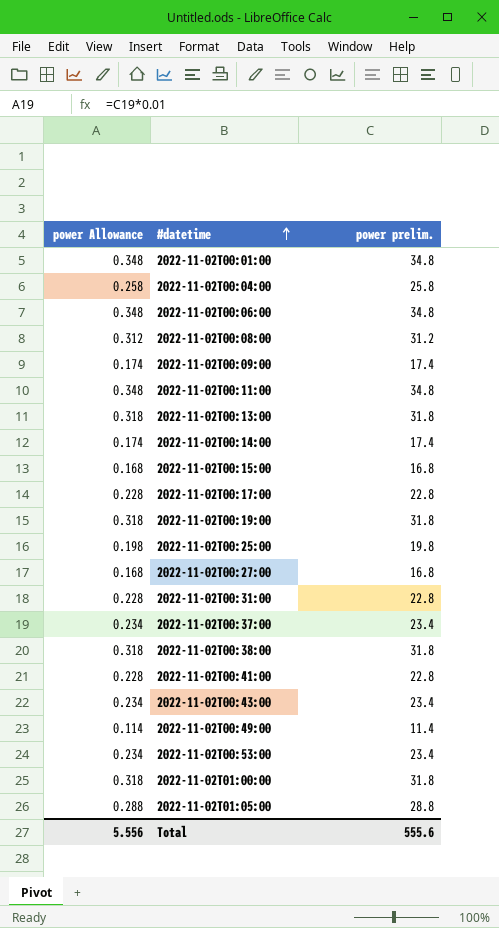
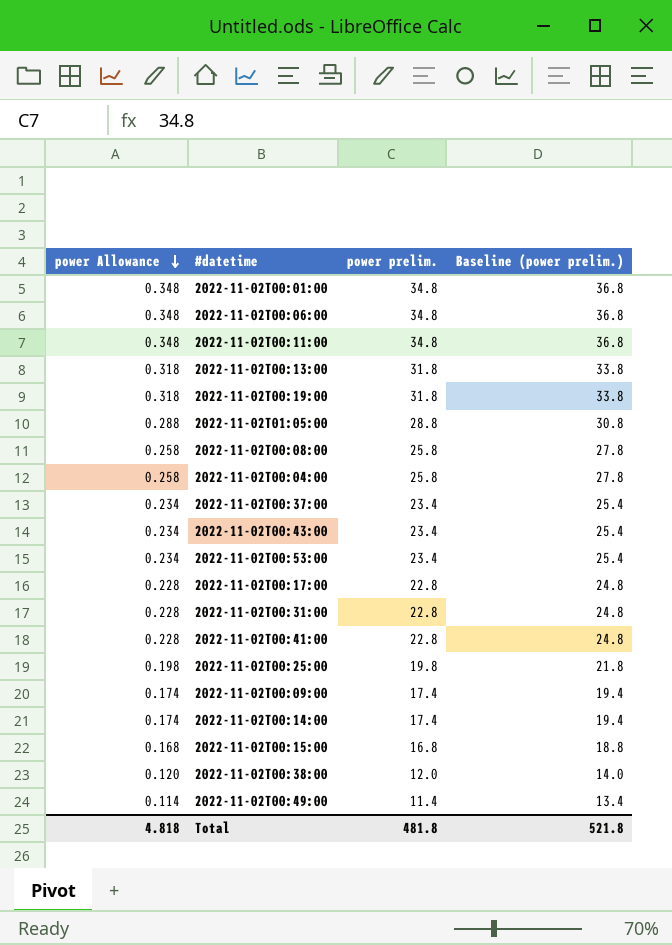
row order: #datetime ascending -> power Allowance descending
column Baseline (power prelim.) | formula: none -> [power prelim.] + 2
row 2022-11-02T00:27:00: 0.168 | 16.8 -> none
row 2022-11-02T01:00:00: 0.318 | 31.8 -> none
2022-11-02T00:08:00 | power Allowance: 0.312 -> 0.258
2022-11-02T00:08:00 | power prelim.: 31.2 -> 25.8
2022-11-02T00:38:00 | power Allowance: 0.318 -> 0.120
2022-11-02T00:38:00 | power prelim.: 31.8 -> 12.0
Total | power Allowance: 5.556 -> 4.818
Total | power prelim.: 555.6 -> 481.8

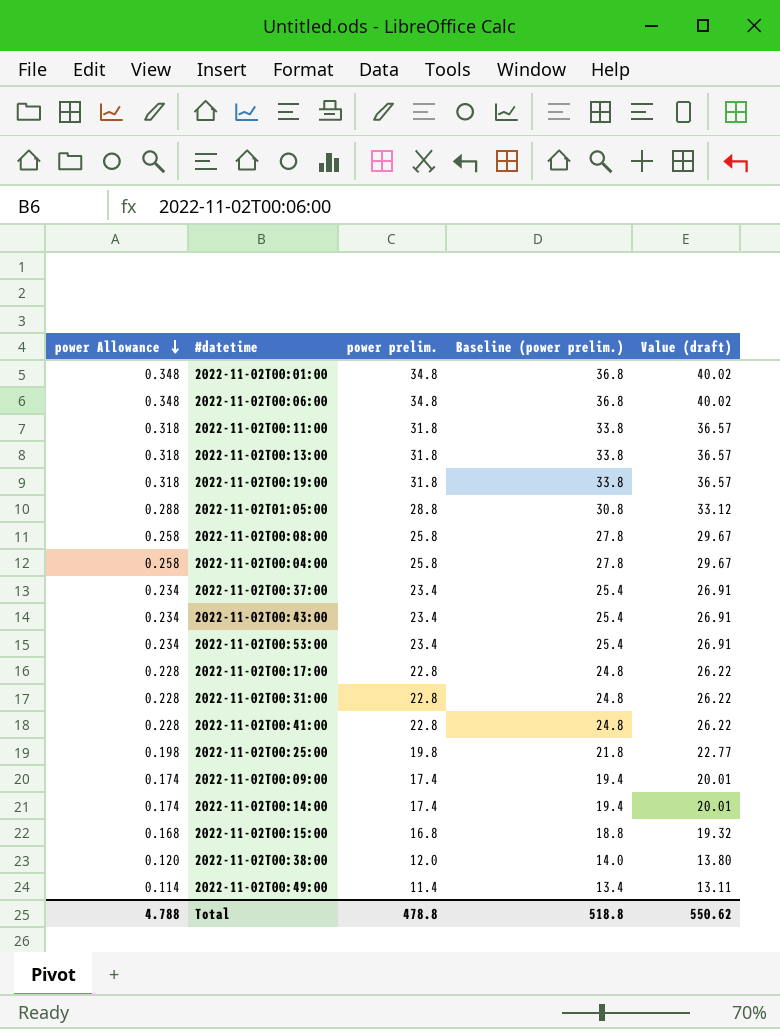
column Value (draft) | formula: none -> [power prelim.] * 1.15
2022-11-02T00:11:00 | power Allowance: 0.348 -> 0.318
2022-11-02T00:11:00 | power prelim.: 34.8 -> 31.8
2022-11-02T00:11:00 | Baseline (power prelim.): 36.8 -> 33.8
Total | power Allowance: 4.818 -> 4.788
Total | power prelim.: 481.8 -> 478.8
Total | Baseline (power prelim.): 521.8 -> 518.8

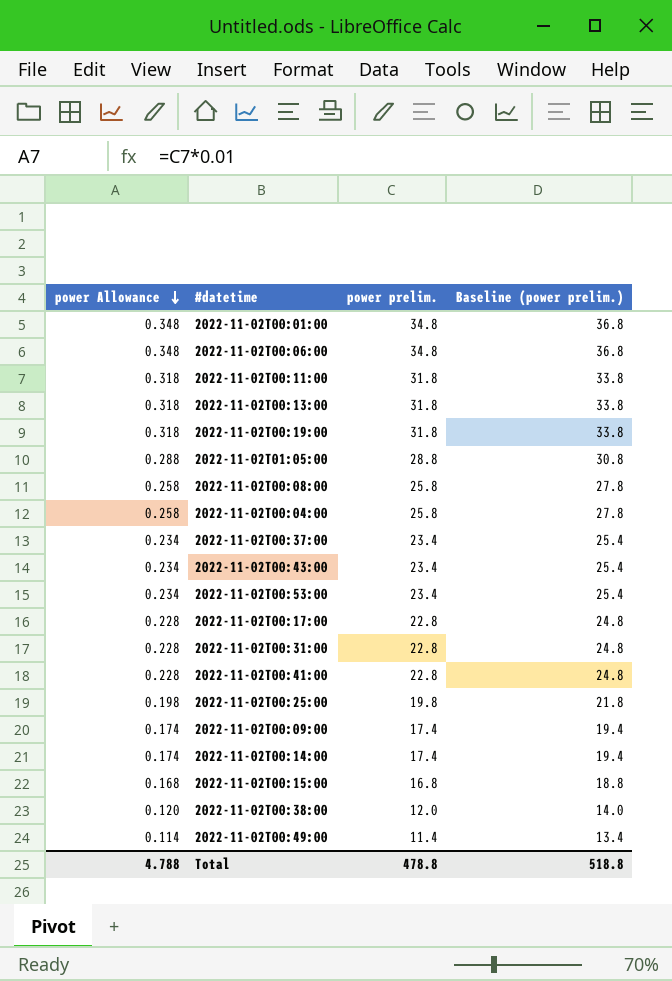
column Value (draft) | formula: [power prelim.] * 1.15 -> none

